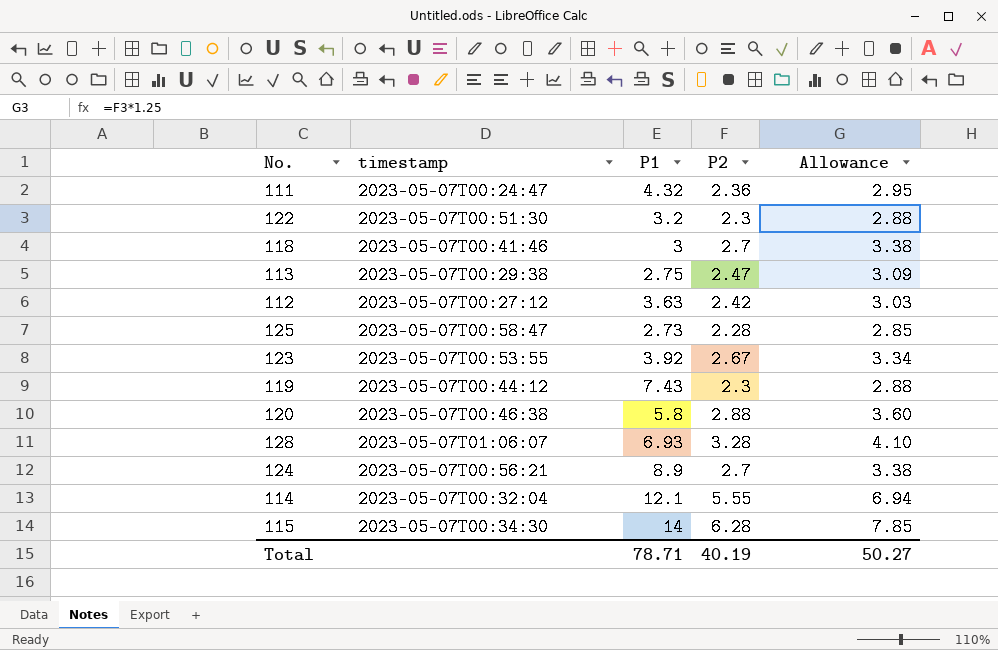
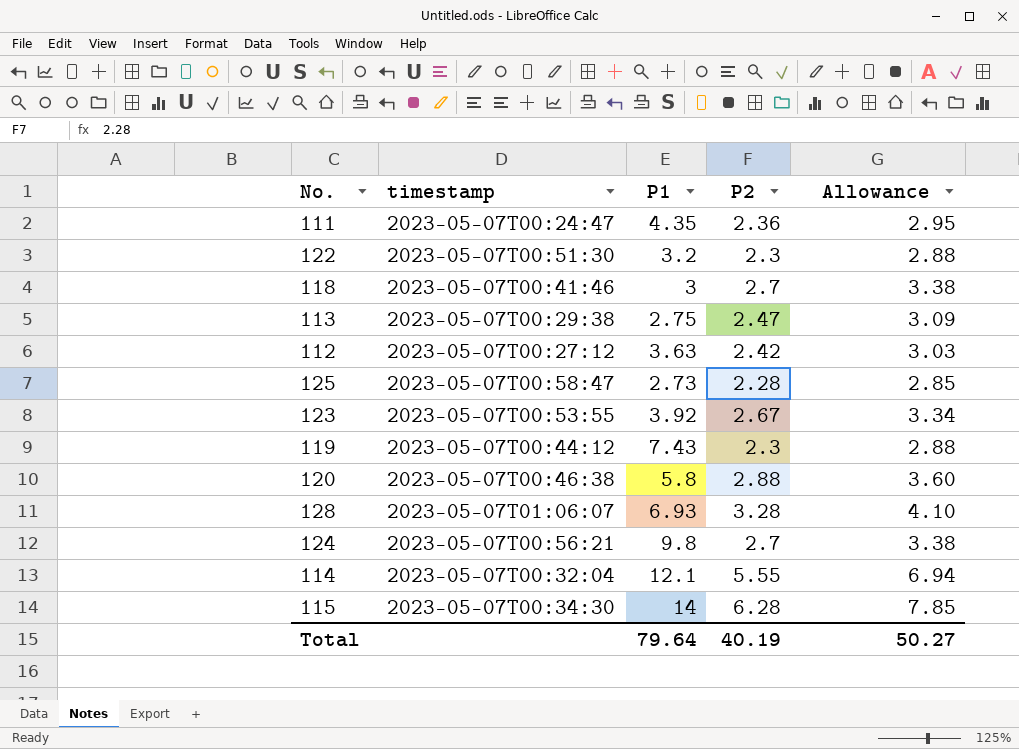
111 | P1: 4.32 -> 4.35
124 | P1: 8.9 -> 9.8
Total | P1: 78.71 -> 79.64

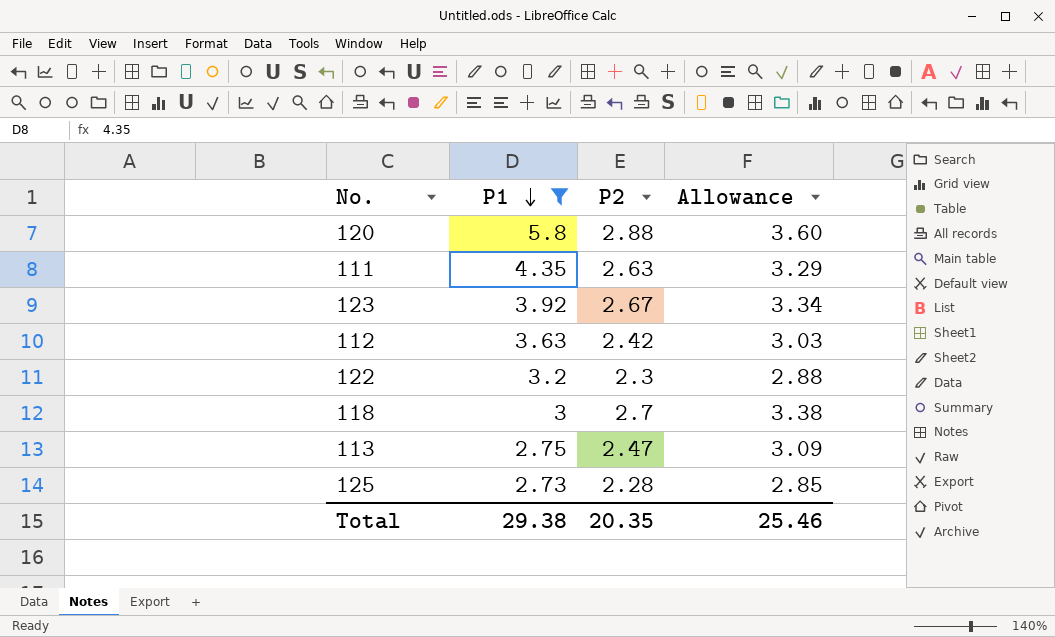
filter: none -> P1 <= 5.8
row order: none -> P1 descending
column timestamp | position: 2 -> none
111 | P2: 2.36 -> 2.63
111 | Allowance: 2.95 -> 3.29
Total | P1: 79.64 -> 29.38
Total | P2: 40.19 -> 20.35
Total | Allowance: 50.27 -> 25.46

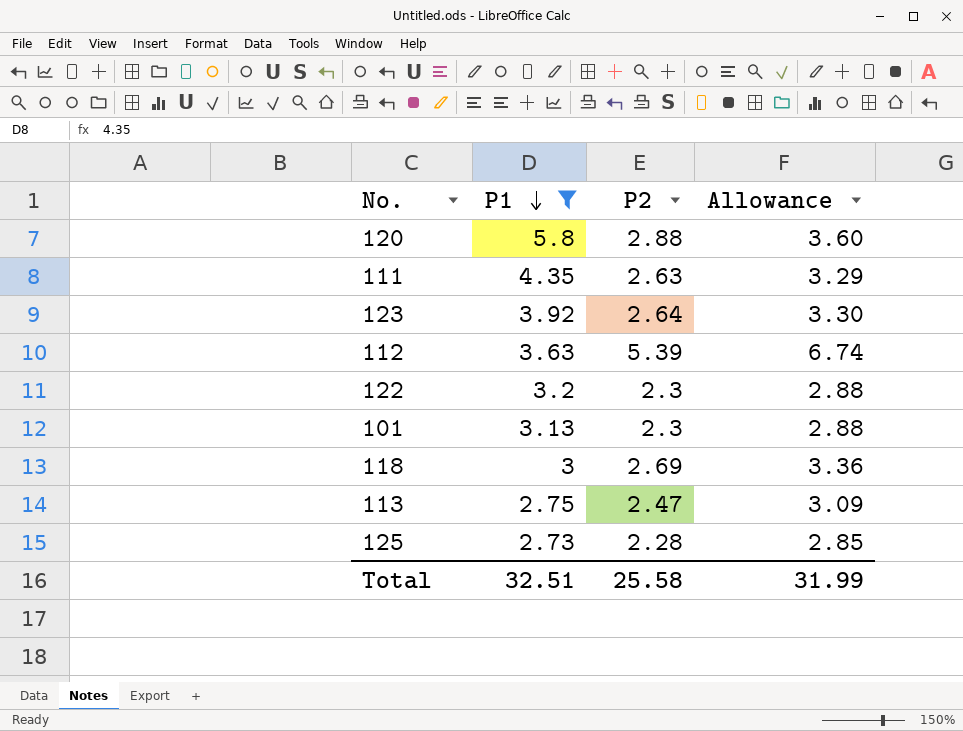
123 | P2: 2.67 -> 2.64
123 | Allowance: 3.34 -> 3.30
112 | P2: 2.42 -> 5.39
112 | Allowance: 3.03 -> 6.74
row 101: none -> 3.13 | 2.3 | 2.88
118 | P2: 2.7 -> 2.69
118 | Allowance: 3.38 -> 3.36
Total | P1: 29.38 -> 32.51
Total | P2: 20.35 -> 25.58
Total | Allowance: 25.46 -> 31.99

